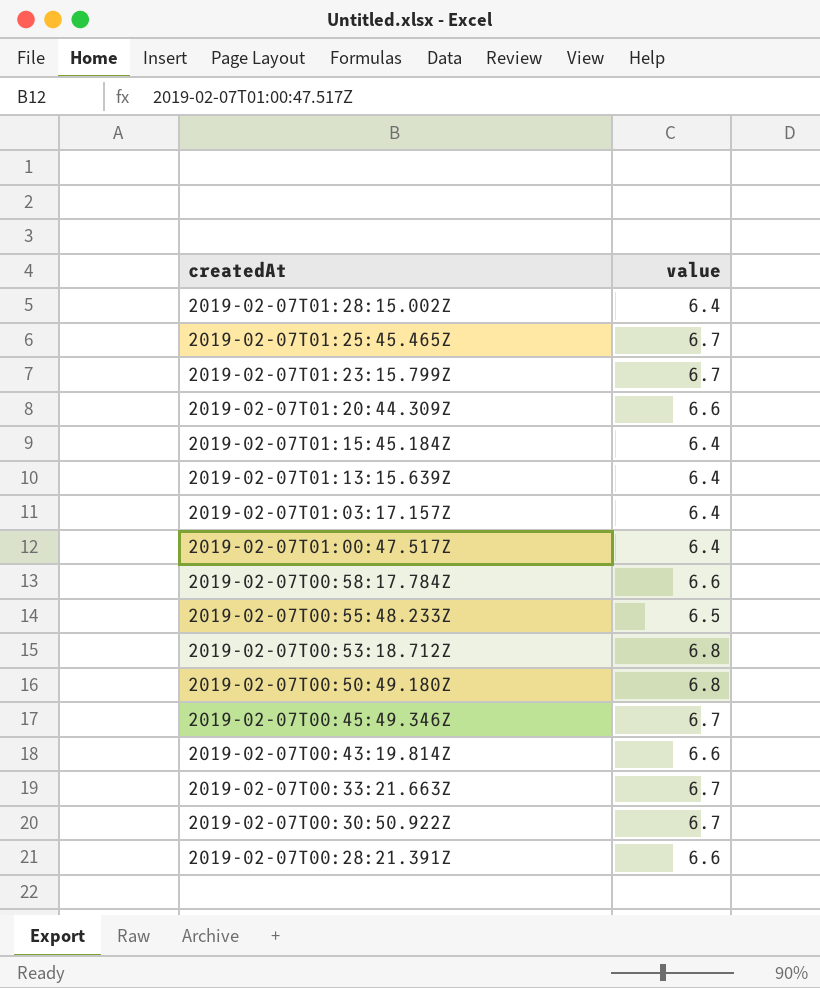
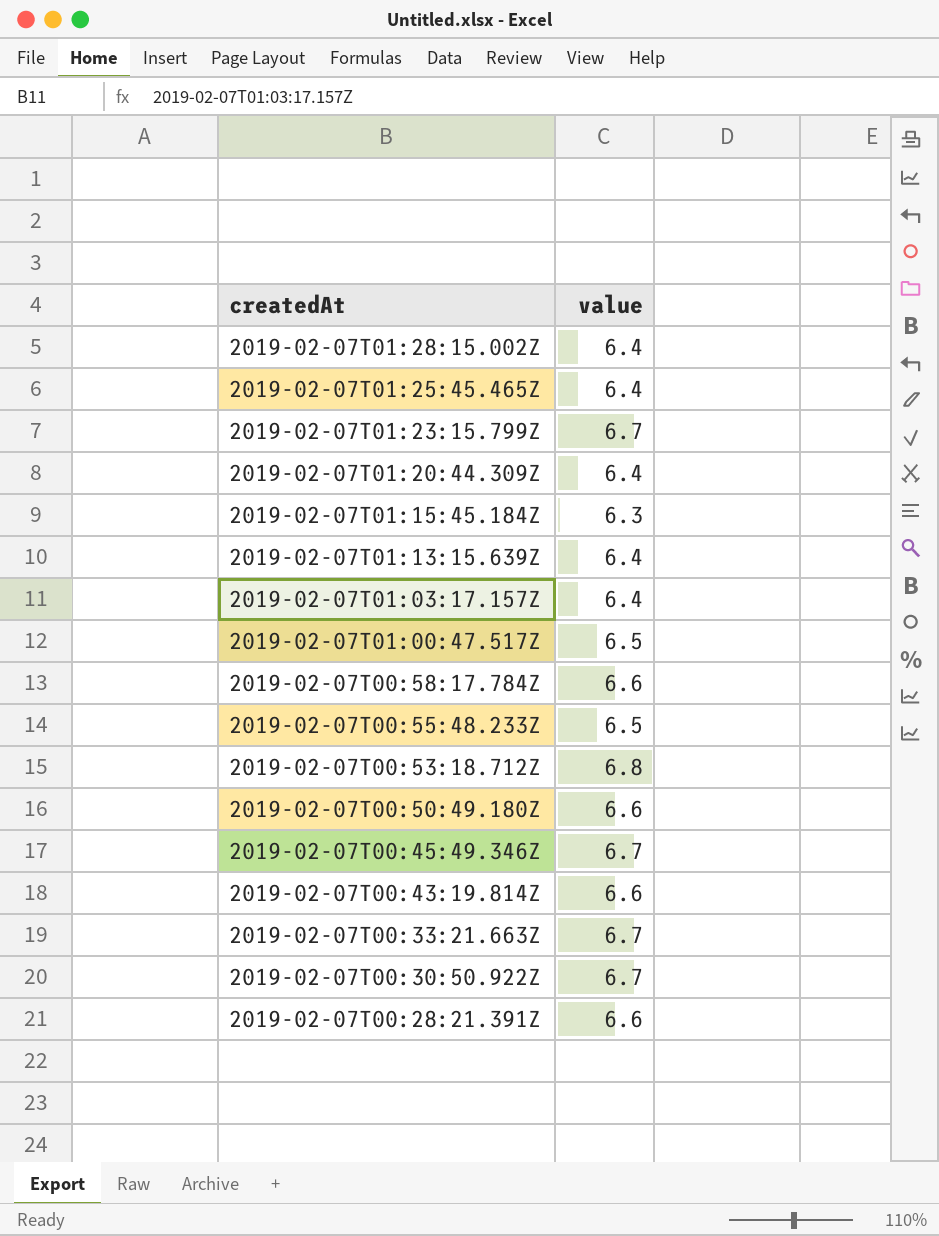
2019-02-07T01:25:45.465Z | value: 6.7 -> 6.4
2019-02-07T01:20:44.309Z | value: 6.6 -> 6.4
2019-02-07T01:15:45.184Z | value: 6.4 -> 6.3
2019-02-07T01:00:47.517Z | value: 6.4 -> 6.5
2019-02-07T00:50:49.180Z | value: 6.8 -> 6.6

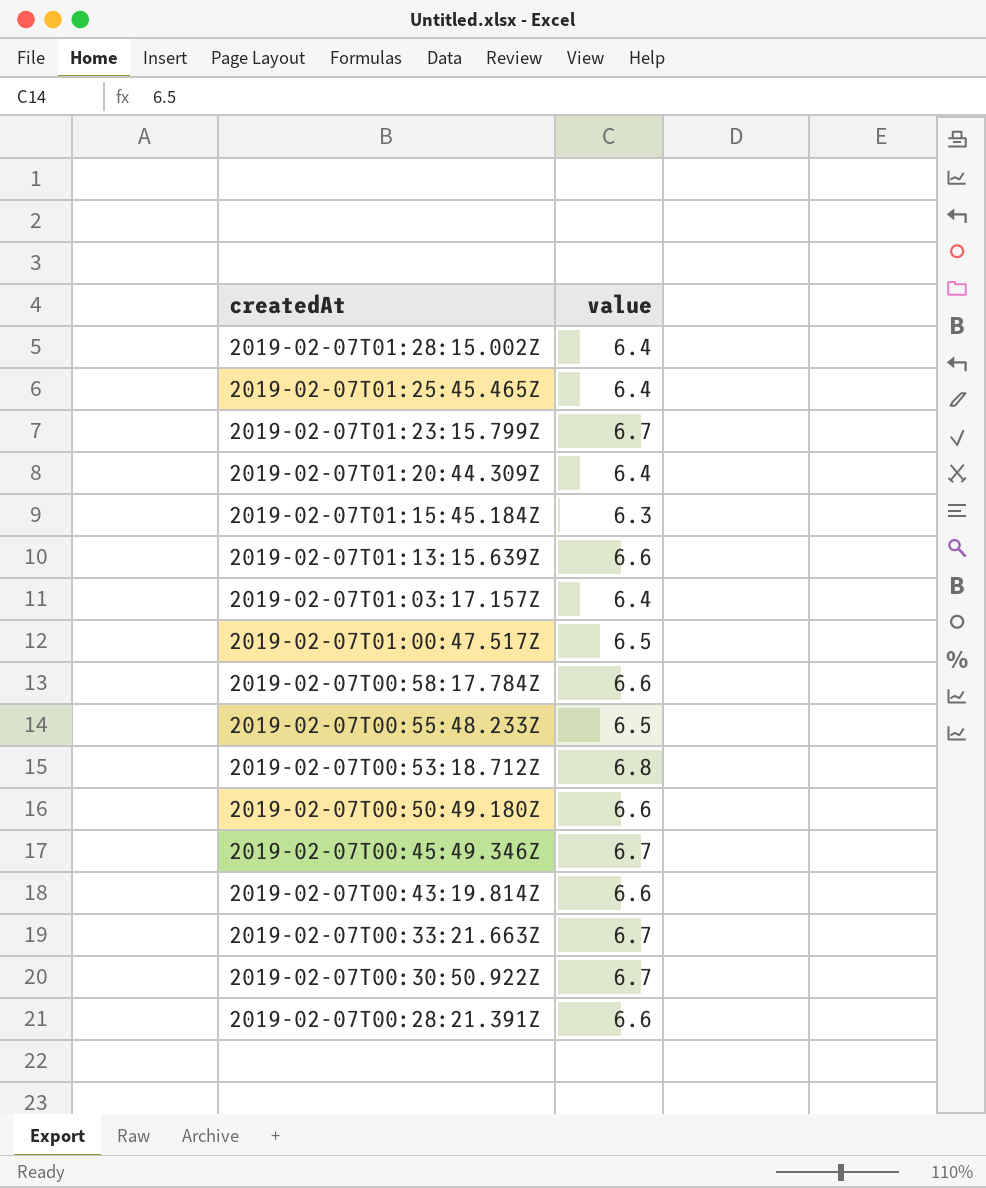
2019-02-07T01:13:15.639Z | value: 6.4 -> 6.6

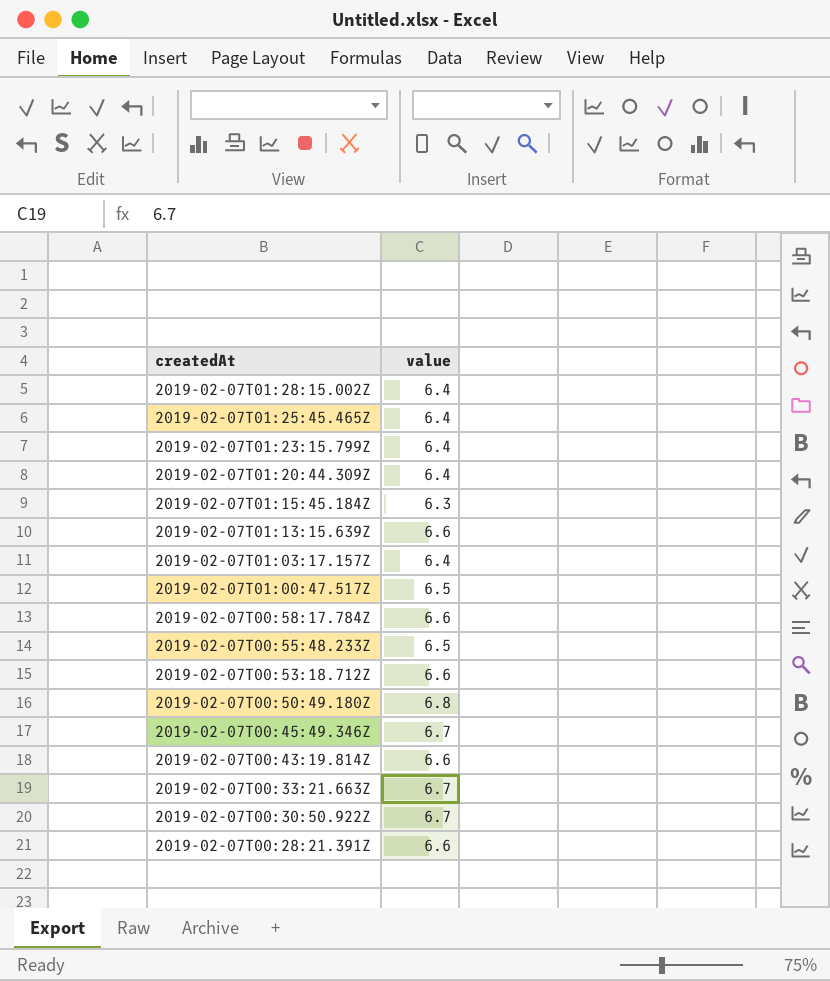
2019-02-07T01:23:15.799Z | value: 6.7 -> 6.4
2019-02-07T00:53:18.712Z | value: 6.8 -> 6.6
2019-02-07T00:50:49.180Z | value: 6.6 -> 6.8

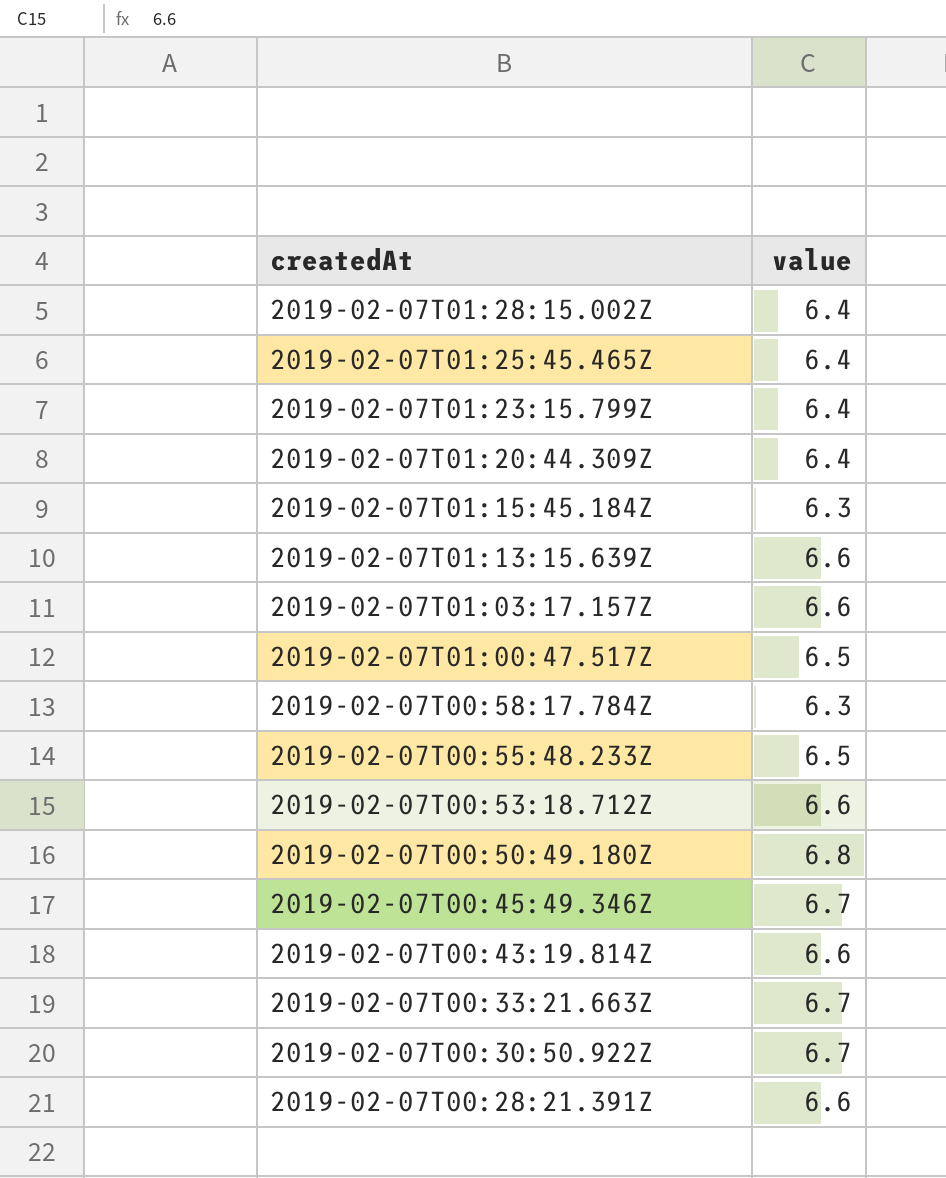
2019-02-07T01:03:17.157Z | value: 6.4 -> 6.6
2019-02-07T00:58:17.784Z | value: 6.6 -> 6.3

